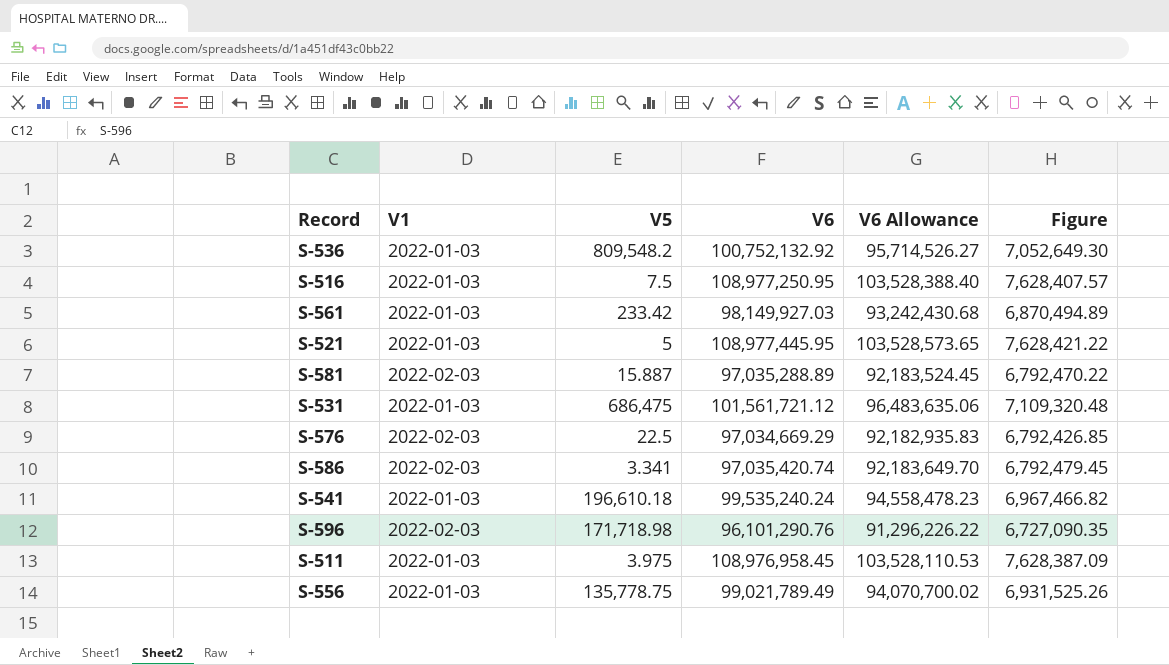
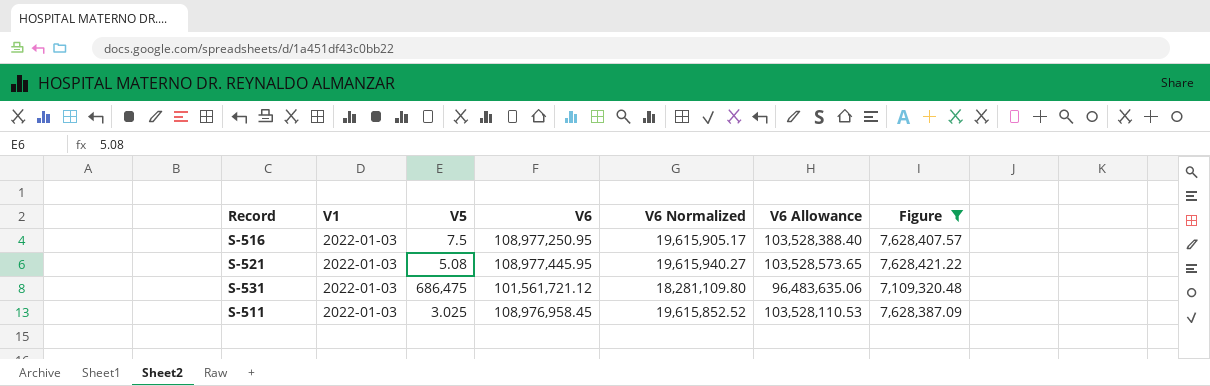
filter: none -> Figure >= 7,109,320.48
column V6 Normalized | formula: none -> [V6] * 0.18
S-521 | V5: 5 -> 5.08
S-511 | V5: 3.975 -> 3.025

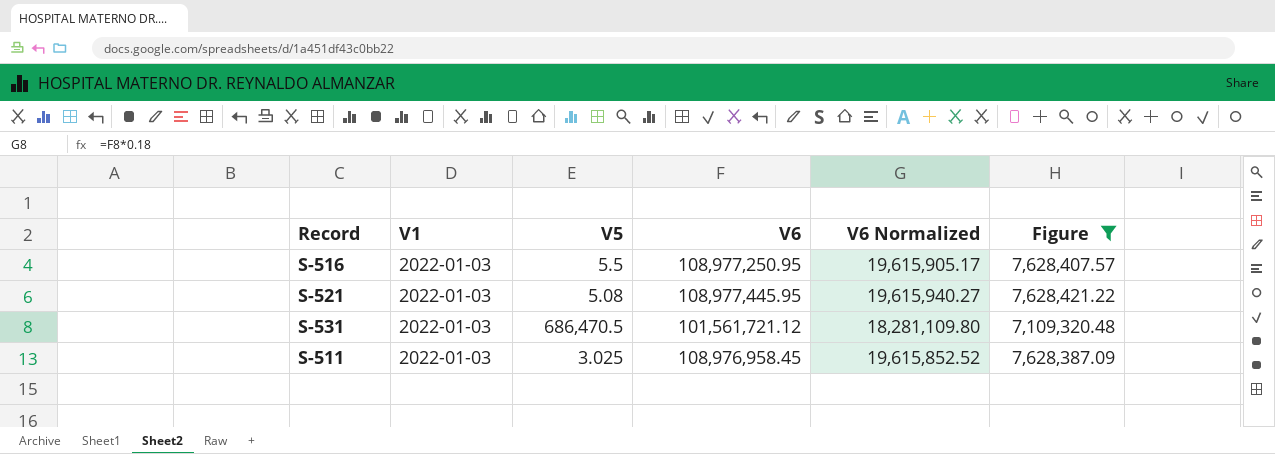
column V6 Allowance | formula: [V6] * 0.95 -> none
S-516 | V5: 7.5 -> 5.5
S-531 | V5: 686,475 -> 686,470.5

